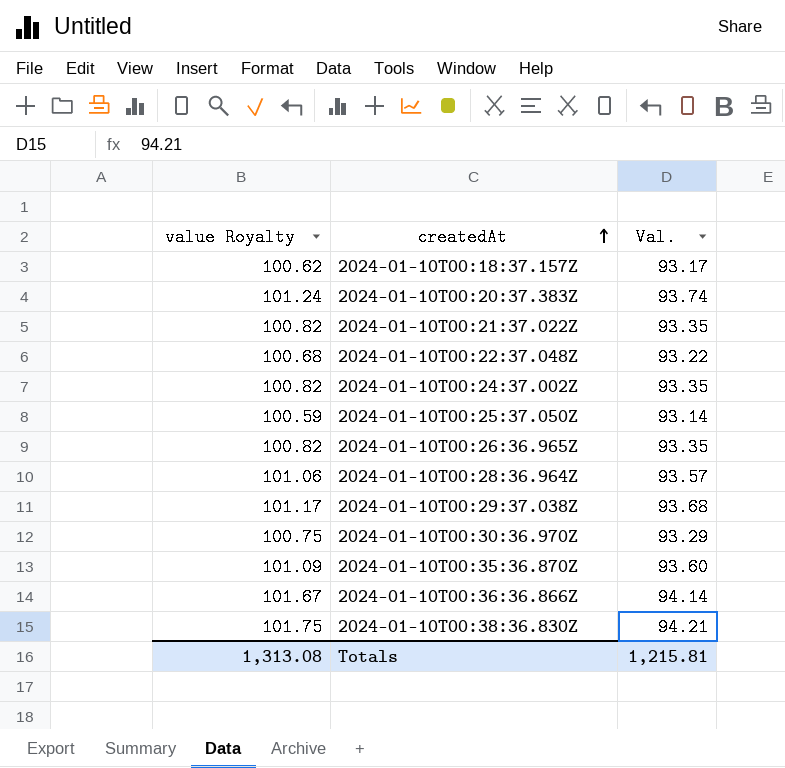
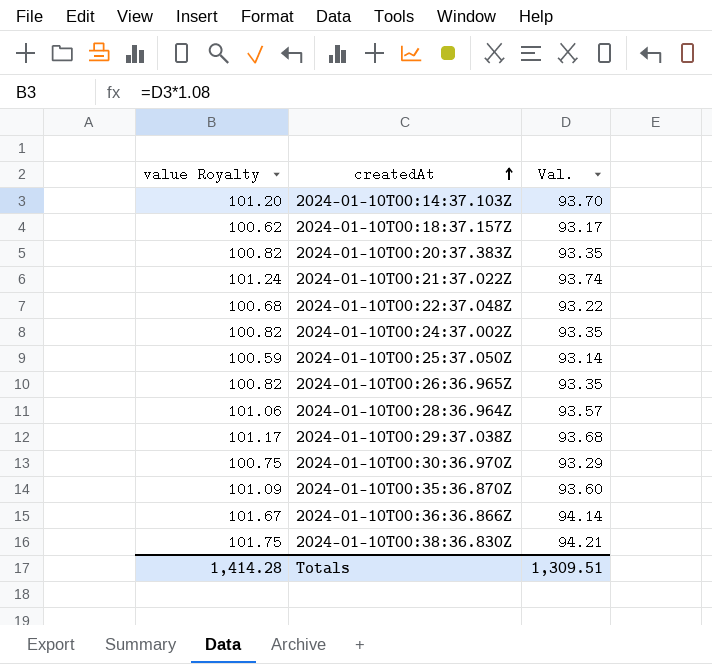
row 2024-01-10T00:14:37.103Z: none -> 101.20 | 93.70
2024-01-10T00:20:37.383Z | value Royalty: 101.24 -> 100.82
2024-01-10T00:20:37.383Z | Val.: 93.74 -> 93.35
2024-01-10T00:21:37.022Z | value Royalty: 100.82 -> 101.24
2024-01-10T00:21:37.022Z | Val.: 93.35 -> 93.74
Totals | value Royalty: 1,313.08 -> 1,414.28
Totals | Val.: 1,215.81 -> 1,309.51

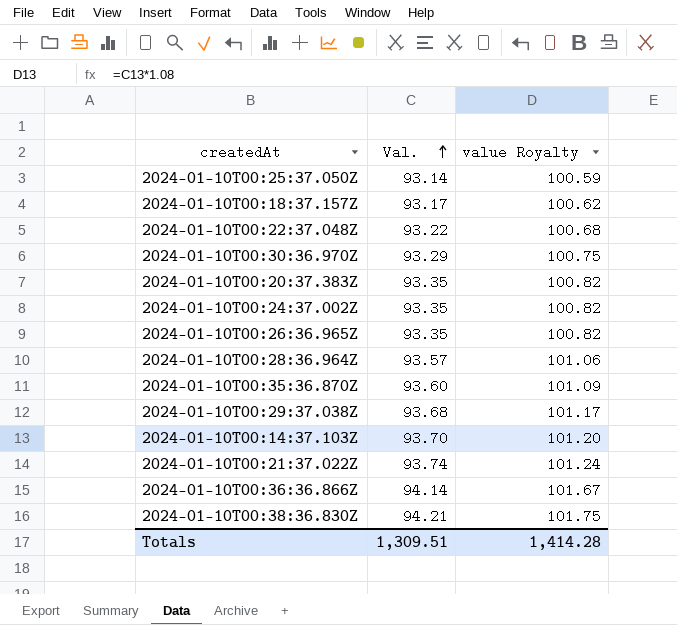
row order: createdAt ascending -> Val. ascending
column value Royalty | position: 1 -> 3

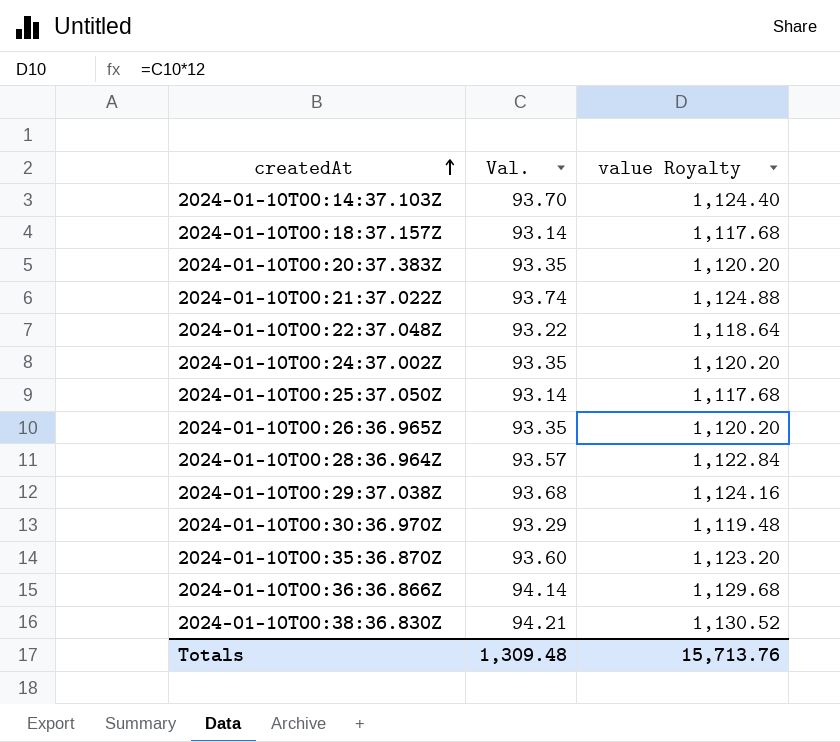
row order: Val. ascending -> createdAt ascending
column value Royalty | formula: [Val.] * 1.08 -> [Val.] * 12
2024-01-10T00:18:37.157Z | Val.: 93.17 -> 93.14
Totals | Val.: 1,309.51 -> 1,309.48
Totals | value Royalty: 1,414.28 -> 15,713.76

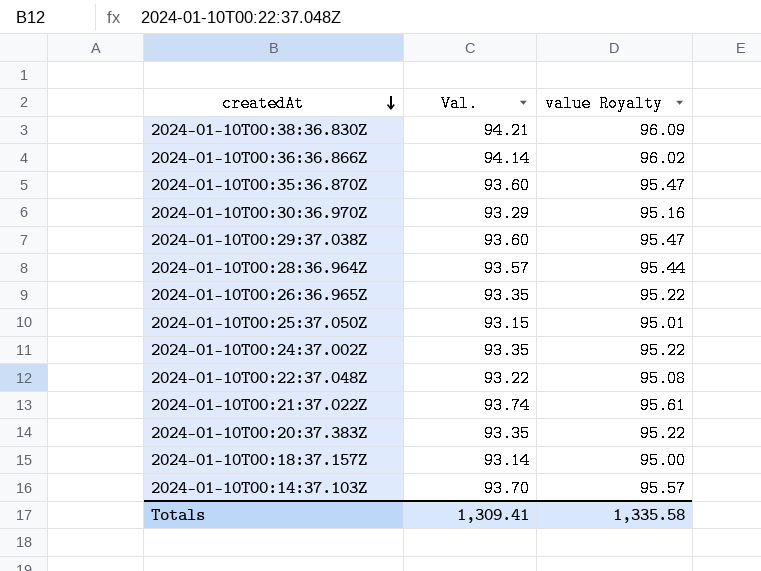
row order: createdAt ascending -> createdAt descending
column value Royalty | formula: [Val.] * 12 -> [Val.] * 1.02
2024-01-10T00:29:37.038Z | Val.: 93.68 -> 93.60
2024-01-10T00:25:37.050Z | Val.: 93.14 -> 93.15
Totals | Val.: 1,309.48 -> 1,309.41
Totals | value Royalty: 15,713.76 -> 1,335.58

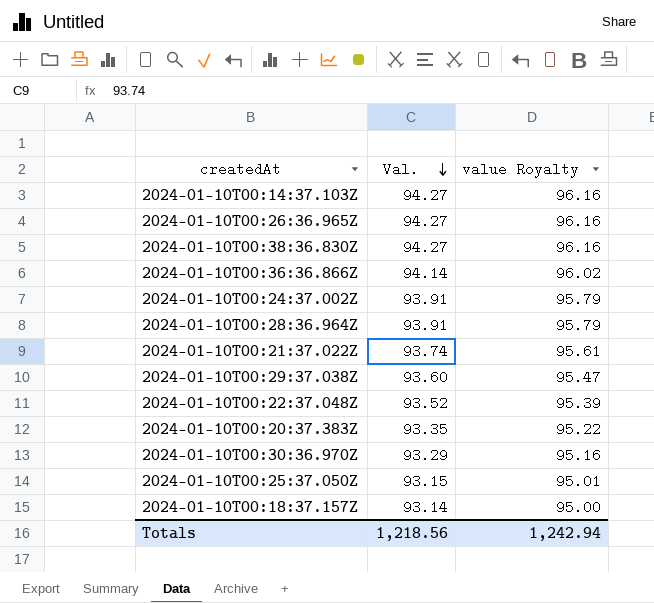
row order: createdAt descending -> Val. descending
row 2024-01-10T00:35:36.870Z: 93.60 | 95.47 -> none
2024-01-10T00:14:37.103Z | Val.: 93.70 -> 94.27
2024-01-10T00:14:37.103Z | value Royalty: 95.57 -> 96.16
2024-01-10T00:26:36.965Z | Val.: 93.35 -> 94.27
2024-01-10T00:26:36.965Z | value Royalty: 95.22 -> 96.16
2024-01-10T00:38:36.830Z | Val.: 94.21 -> 94.27
2024-01-10T00:38:36.830Z | value Royalty: 96.09 -> 96.16
2024-01-10T00:24:37.002Z | Val.: 93.35 -> 93.91
2024-01-10T00:24:37.002Z | value Royalty: 95.22 -> 95.79
2024-01-10T00:28:36.964Z | Val.: 93.57 -> 93.91
2024-01-10T00:28:36.964Z | value Royalty: 95.44 -> 95.79
2024-01-10T00:22:37.048Z | Val.: 93.22 -> 93.52
2024-01-10T00:22:37.048Z | value Royalty: 95.08 -> 95.39
Totals | Val.: 1,309.41 -> 1,218.56
Totals | value Royalty: 1,335.58 -> 1,242.94

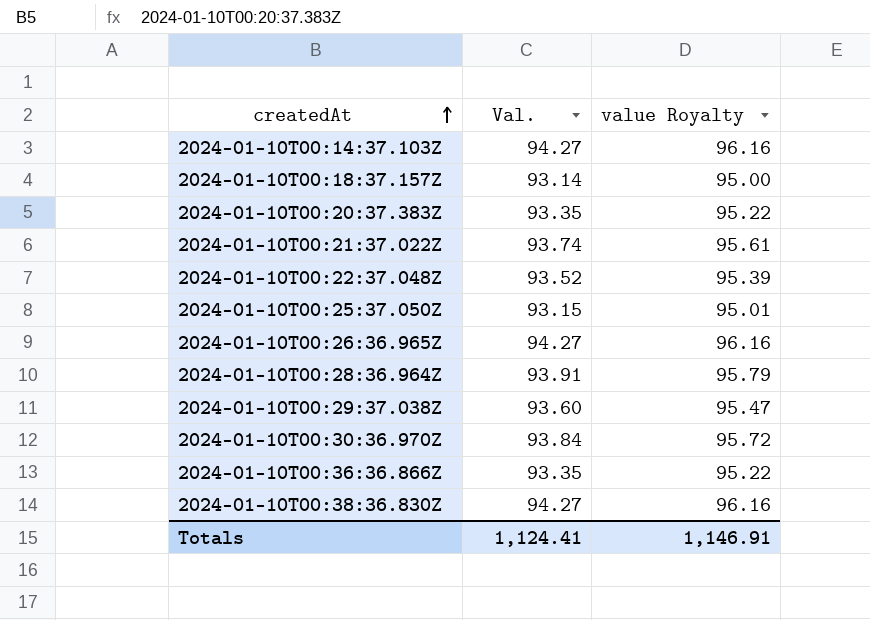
row order: Val. descending -> createdAt ascending
row 2024-01-10T00:24:37.002Z: 93.91 | 95.79 -> none
2024-01-10T00:30:36.970Z | Val.: 93.29 -> 93.84
2024-01-10T00:30:36.970Z | value Royalty: 95.16 -> 95.72
2024-01-10T00:36:36.866Z | Val.: 94.14 -> 93.35
2024-01-10T00:36:36.866Z | value Royalty: 96.02 -> 95.22
Totals | Val.: 1,218.56 -> 1,124.41
Totals | value Royalty: 1,242.94 -> 1,146.91

